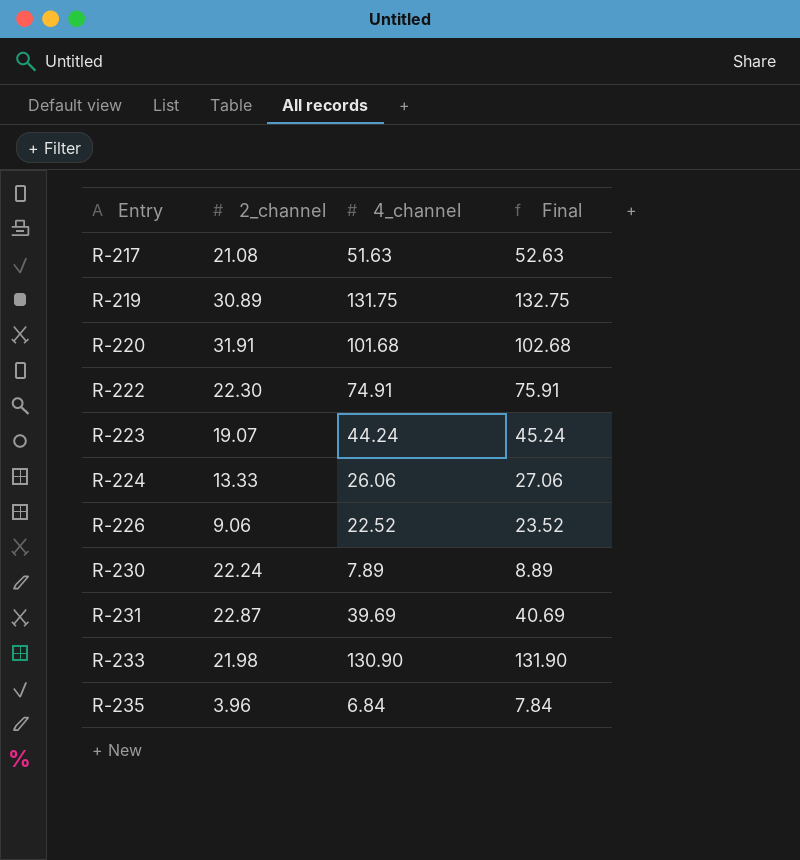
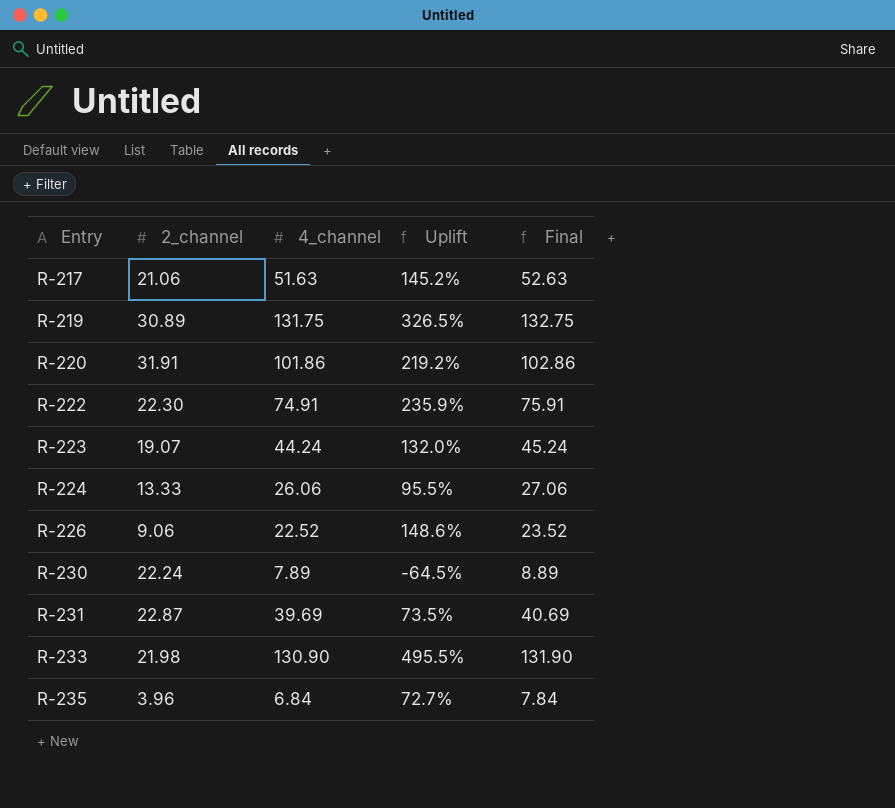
column Uplift | formula: none -> ([4_channel] - [2_channel]) / [2_channel]
R-217 | 2_channel: 21.08 -> 21.06
R-220 | 4_channel: 101.68 -> 101.86
R-220 | Final: 102.68 -> 102.86

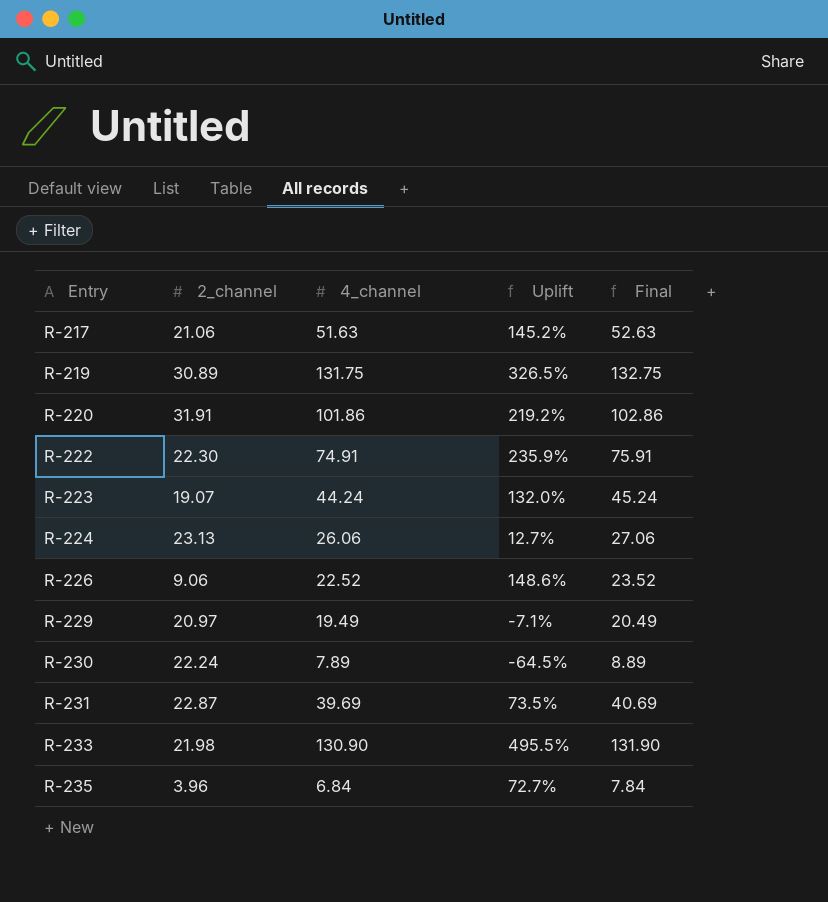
R-224 | 2_channel: 13.33 -> 23.13
R-224 | Uplift: 95.5% -> 12.7%
row R-229: none -> 20.97 | 19.49 | -7.1% | 20.49

